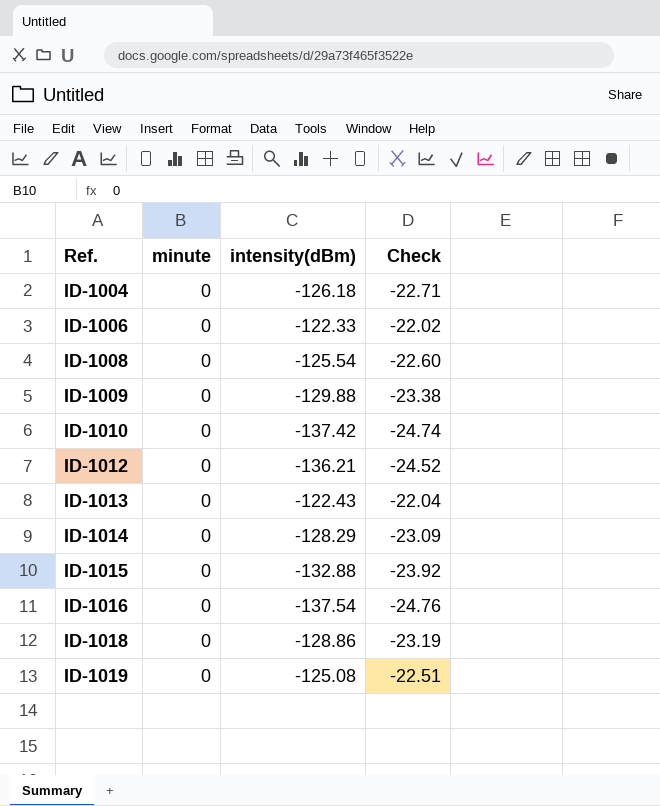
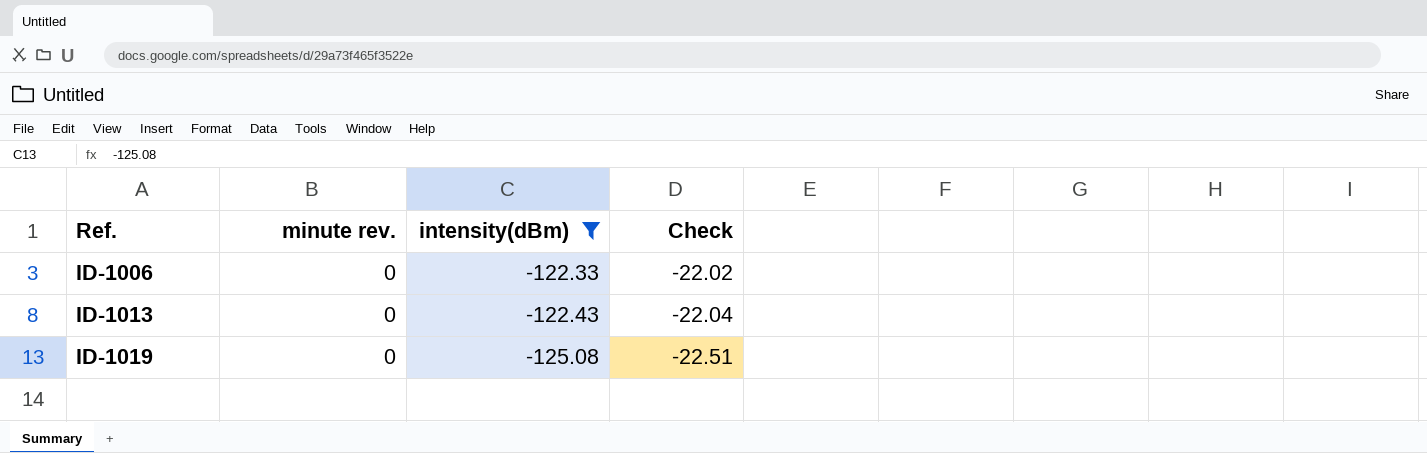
filter: none -> intensity(dBm) >= -125.08
column name: minute -> minute rev.

